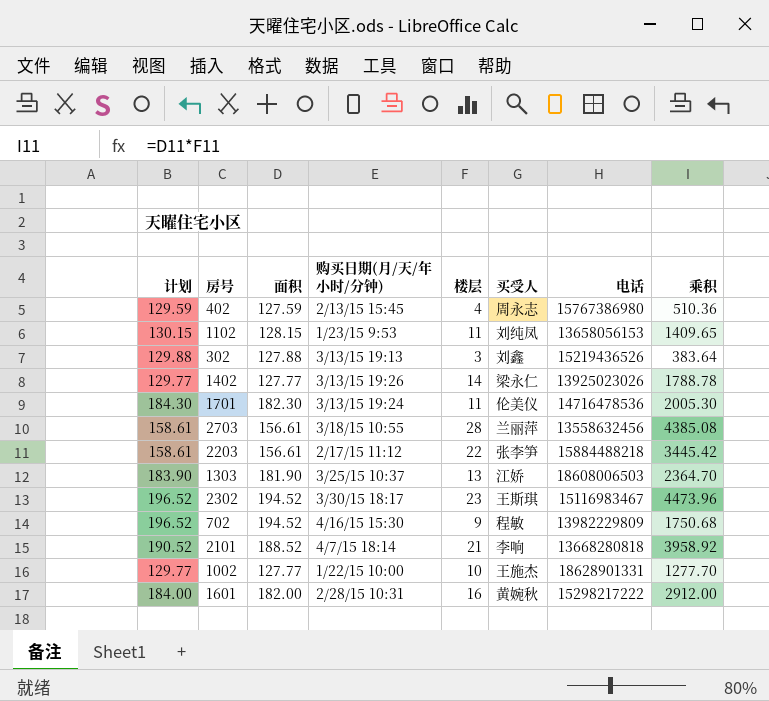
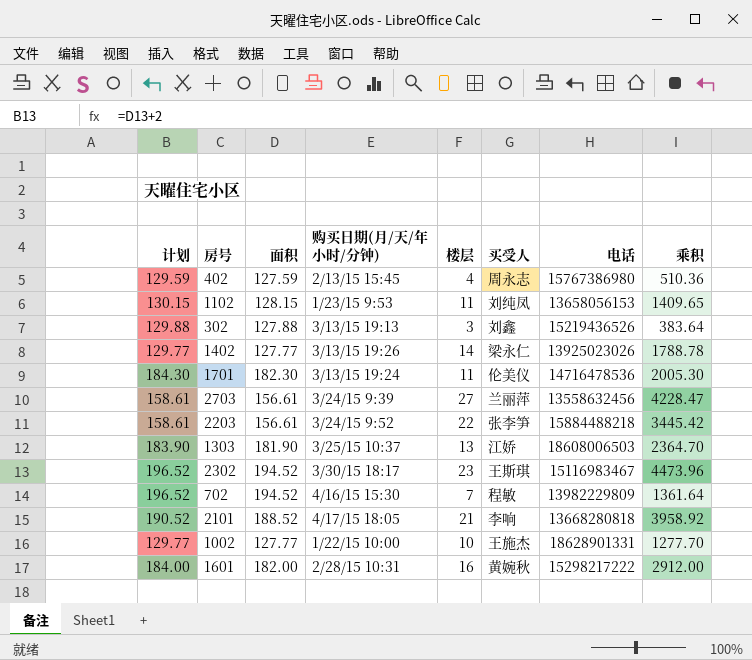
2703 | 购买日期(月/天/年 小时/分钟): 3/18/15 10:55 -> 3/24/15 9:39
2703 | 楼层: 28 -> 27
2703 | 乘积: 4385.08 -> 4228.47
2203 | 购买日期(月/天/年 小时/分钟): 2/17/15 11:12 -> 3/24/15 9:52
702 | 楼层: 9 -> 7
702 | 乘积: 1750.68 -> 1361.64
2101 | 购买日期(月/天/年 小时/分钟): 4/7/15 18:14 -> 4/17/15 18:05

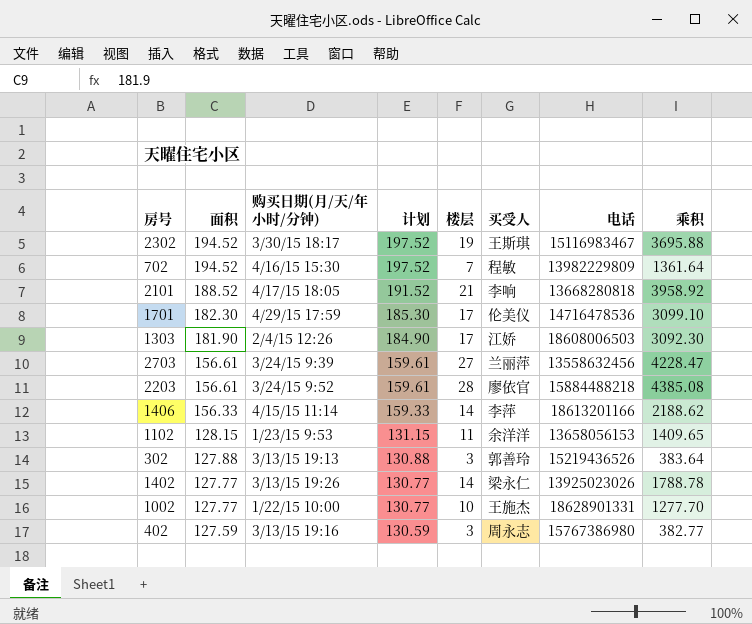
row order: none -> 面积 descending
column 计划 | formula: [面积] + 2 -> [面积] + 3
column 计划 | position: 1 -> 4
row 1601: 184.00 | 182.00 | 2/28/15 10:31 | 16 | 黄婉秋 | 15298217222 | 2912.00 -> none
2302 | 楼层: 23 -> 19
2302 | 乘积: 4473.96 -> 3695.88
1701 | 购买日期(月/天/年 小时/分钟): 3/13/15 19:24 -> 4/29/15 17:59
1701 | 楼层: 11 -> 17
1701 | 乘积: 2005.30 -> 3099.10
1303 | 购买日期(月/天/年 小时/分钟): 3/25/15 10:37 -> 2/4/15 12:26
1303 | 楼层: 13 -> 17
1303 | 乘积: 2364.70 -> 3092.30
2203 | 楼层: 22 -> 28
2203 | 买受人: 张李笋 -> 廖依官
2203 | 乘积: 3445.42 -> 4385.08
row 1406: none -> 156.33 | 4/15/15 11:14 | 159.33 | 14 | 李萍 | 18613201166 | 2188.62
1102 | 买受人: 刘纯凤 -> 余洋洋
302 | 买受人: 刘鑫 -> 郭善玲
402 | 购买日期(月/天/年 小时/分钟): 2/13/15 15:45 -> 3/13/15 19:16
402 | 楼层: 4 -> 3
402 | 乘积: 510.36 -> 382.77

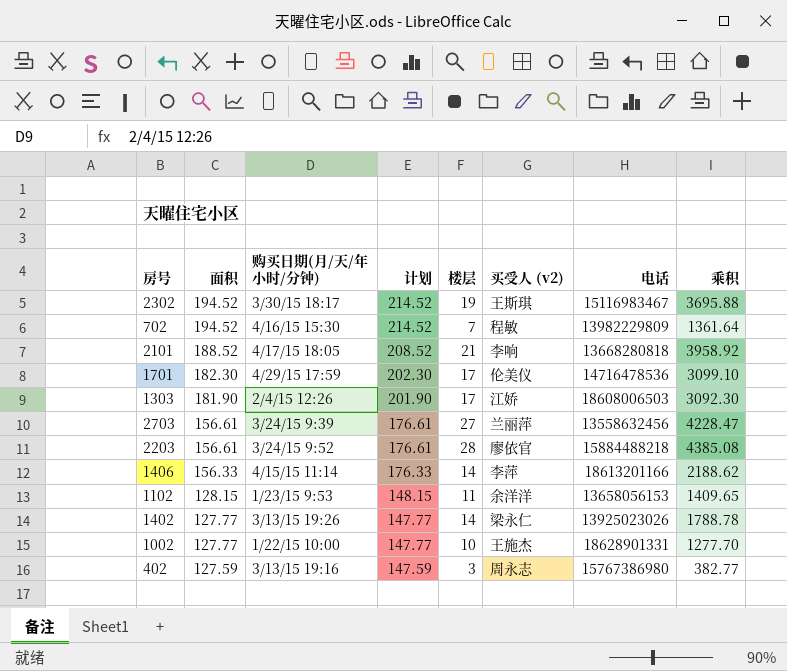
column 计划 | formula: [面积] + 3 -> [面积] + 20
column name: 买受人 -> 买受人 (v2)
row 302: 127.88 | 3/13/15 19:13 | 130.88 | 3 | 郭善玲 | 15219436526 | 383.64 -> none

